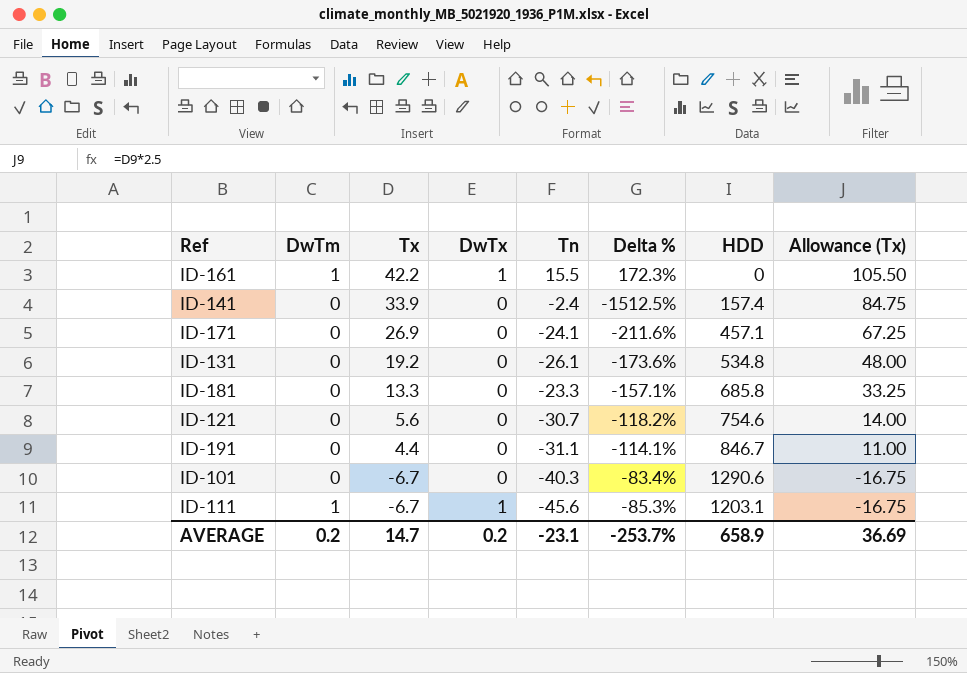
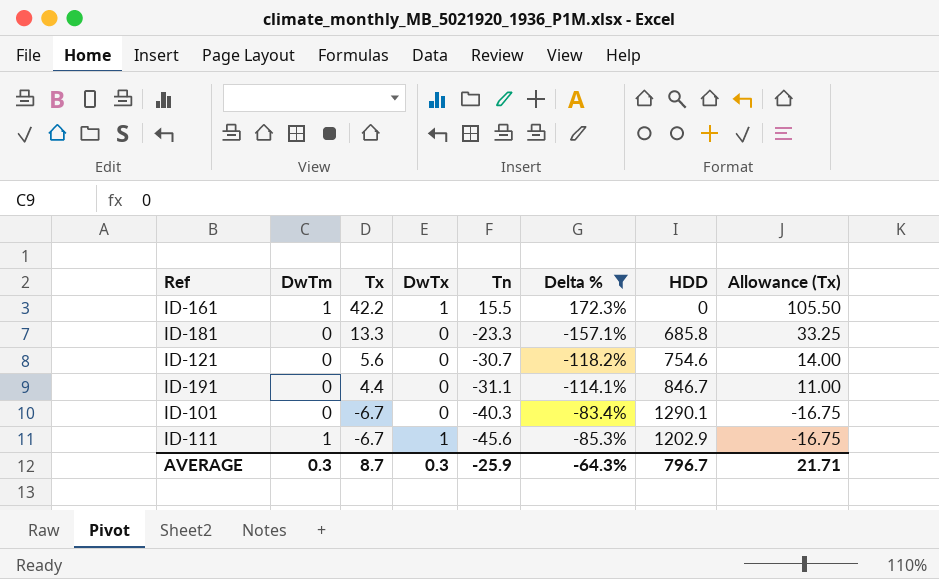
filter: none -> Delta % >= -157.1%
ID-101 | HDD: 1290.6 -> 1290.1
ID-111 | HDD: 1203.1 -> 1202.9
AVERAGE | DwTm: 0.2 -> 0.3
AVERAGE | Tx: 14.7 -> 8.7
AVERAGE | DwTx: 0.2 -> 0.3
AVERAGE | Tn: -23.1 -> -25.9
AVERAGE | Delta %: -253.7% -> -64.3%
AVERAGE | HDD: 658.9 -> 796.7
AVERAGE | Allowance (Tx): 36.69 -> 21.71

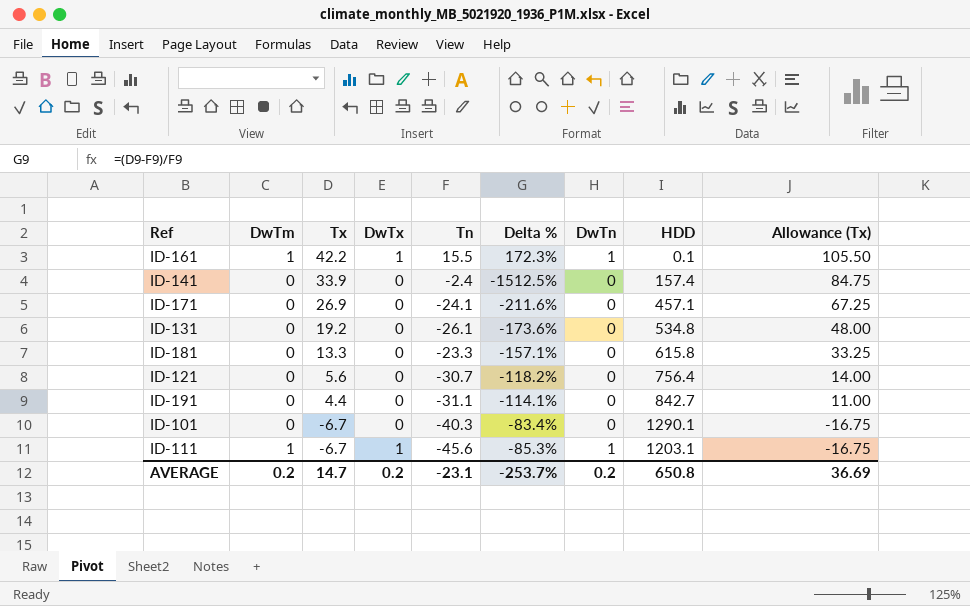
filter: Delta % >= -157.1% -> none
column DwTn | position: none -> 7
ID-161 | HDD: 0 -> 0.1
ID-181 | HDD: 685.8 -> 615.8
ID-121 | HDD: 754.6 -> 756.4
ID-191 | HDD: 846.7 -> 842.7
ID-111 | HDD: 1202.9 -> 1203.1
AVERAGE | DwTm: 0.3 -> 0.2
AVERAGE | Tx: 8.7 -> 14.7
AVERAGE | DwTx: 0.3 -> 0.2
AVERAGE | Tn: -25.9 -> -23.1
AVERAGE | Delta %: -64.3% -> -253.7%
AVERAGE | HDD: 796.7 -> 650.8
AVERAGE | Allowance (Tx): 21.71 -> 36.69

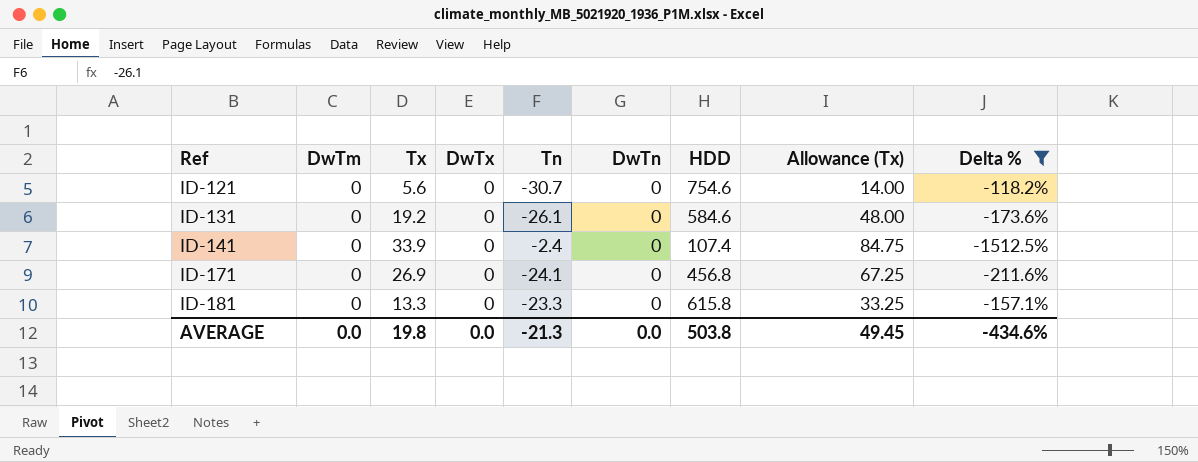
filter: none -> Delta % <= -118.2%
row order: Tx descending -> Ref ascending
column Delta % | position: 6 -> 9
ID-121 | HDD: 756.4 -> 754.6
ID-131 | HDD: 534.8 -> 584.6
ID-141 | HDD: 157.4 -> 107.4
ID-171 | HDD: 457.1 -> 456.8
AVERAGE | DwTm: 0.2 -> 0.0
AVERAGE | Tx: 14.7 -> 19.8
AVERAGE | DwTx: 0.2 -> 0.0
AVERAGE | Tn: -23.1 -> -21.3
AVERAGE | DwTn: 0.2 -> 0.0
AVERAGE | HDD: 650.8 -> 503.8
AVERAGE | Allowance (Tx): 36.69 -> 49.45
AVERAGE | Delta %: -253.7% -> -434.6%

